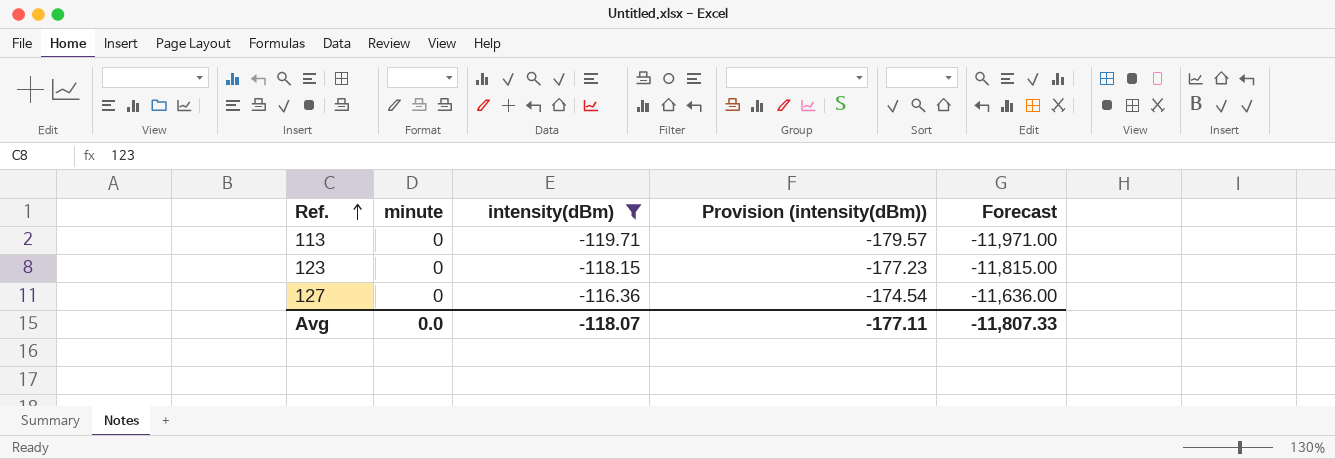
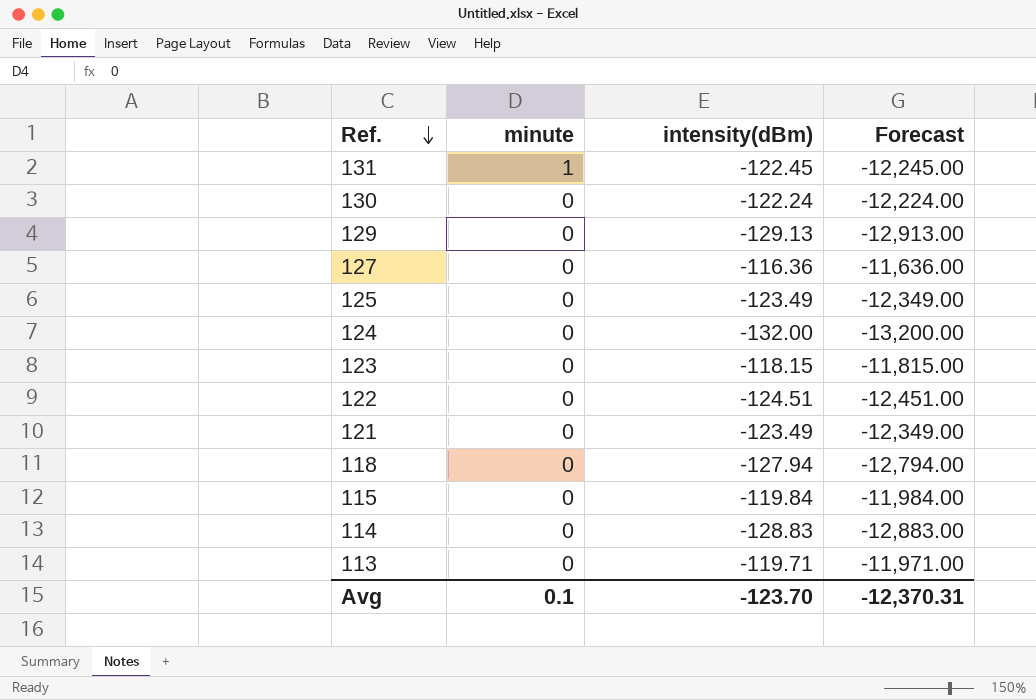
filter: intensity(dBm) >= -119.71 -> none
row order: Ref. ascending -> Ref. descending
column Provision (intensity(dBm)) | formula: [intensity(dBm)] * 1.5 -> none
Avg | minute: 0.0 -> 0.1
Avg | intensity(dBm): -118.07 -> -123.70
Avg | Forecast: -11,807.33 -> -12,370.31

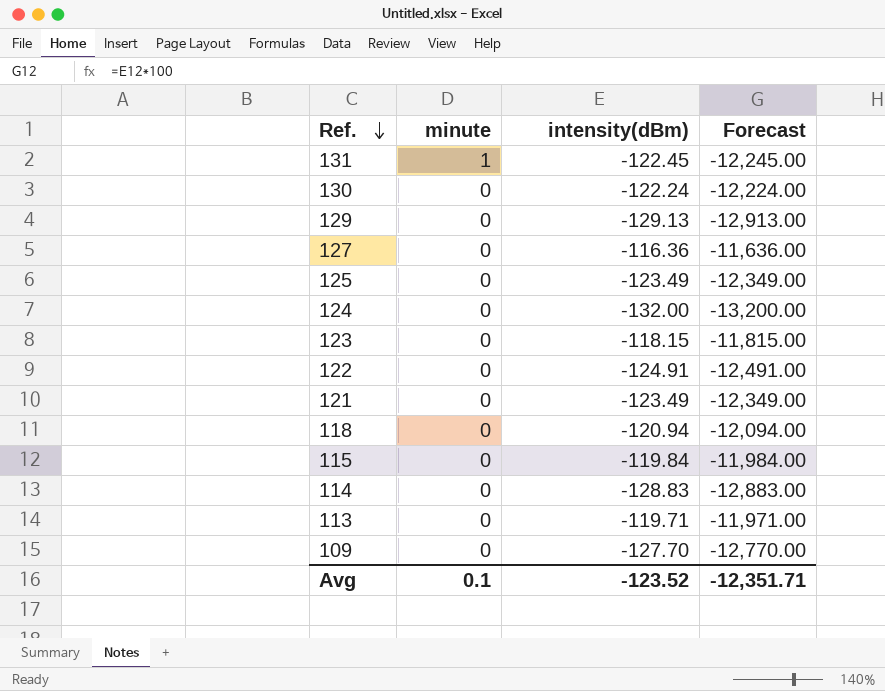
122 | intensity(dBm): -124.51 -> -124.91
122 | Forecast: -12,451.00 -> -12,491.00
118 | intensity(dBm): -127.94 -> -120.94
118 | Forecast: -12,794.00 -> -12,094.00
row 109: none -> 0 | -127.70 | -12,770.00
Avg | intensity(dBm): -123.70 -> -123.52
Avg | Forecast: -12,370.31 -> -12,351.71

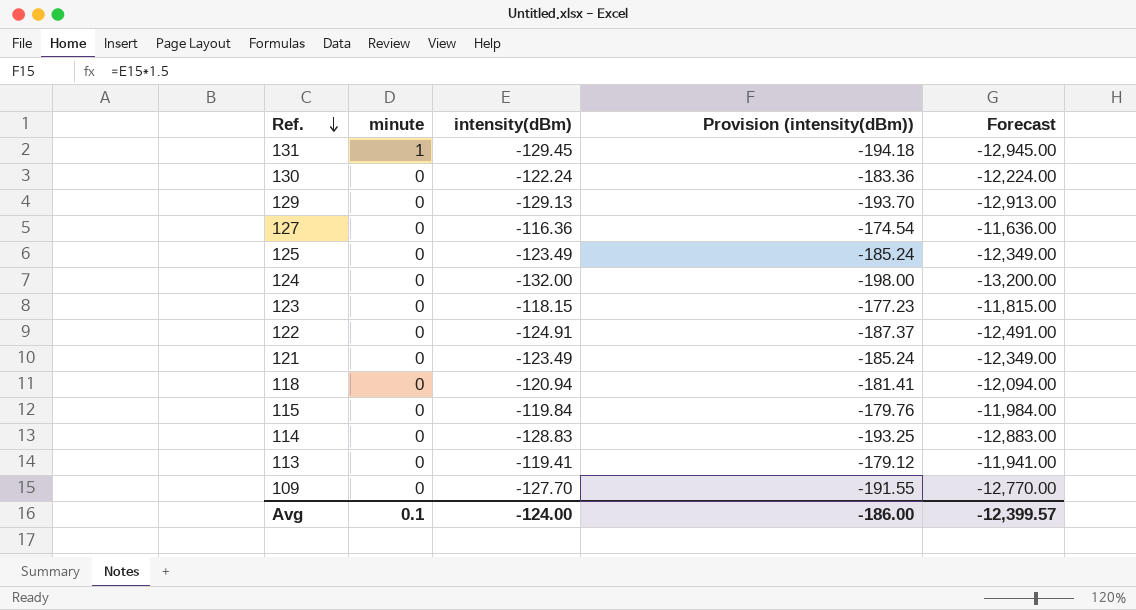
column Provision (intensity(dBm)) | formula: none -> [intensity(dBm)] * 1.5
131 | intensity(dBm): -122.45 -> -129.45
131 | Forecast: -12,245.00 -> -12,945.00
113 | intensity(dBm): -119.71 -> -119.41
113 | Forecast: -11,971.00 -> -11,941.00
Avg | intensity(dBm): -123.52 -> -124.00
Avg | Forecast: -12,351.71 -> -12,399.57

